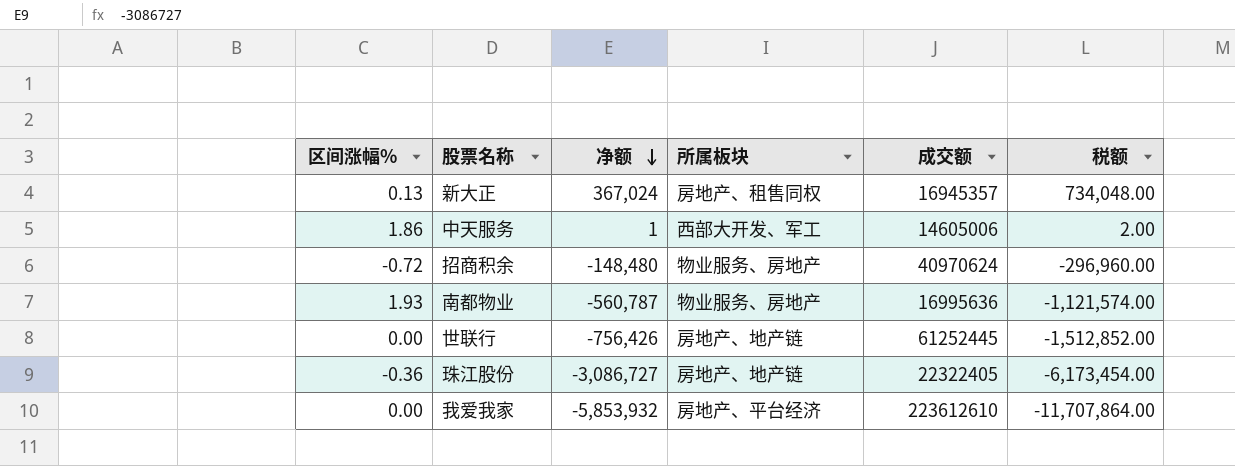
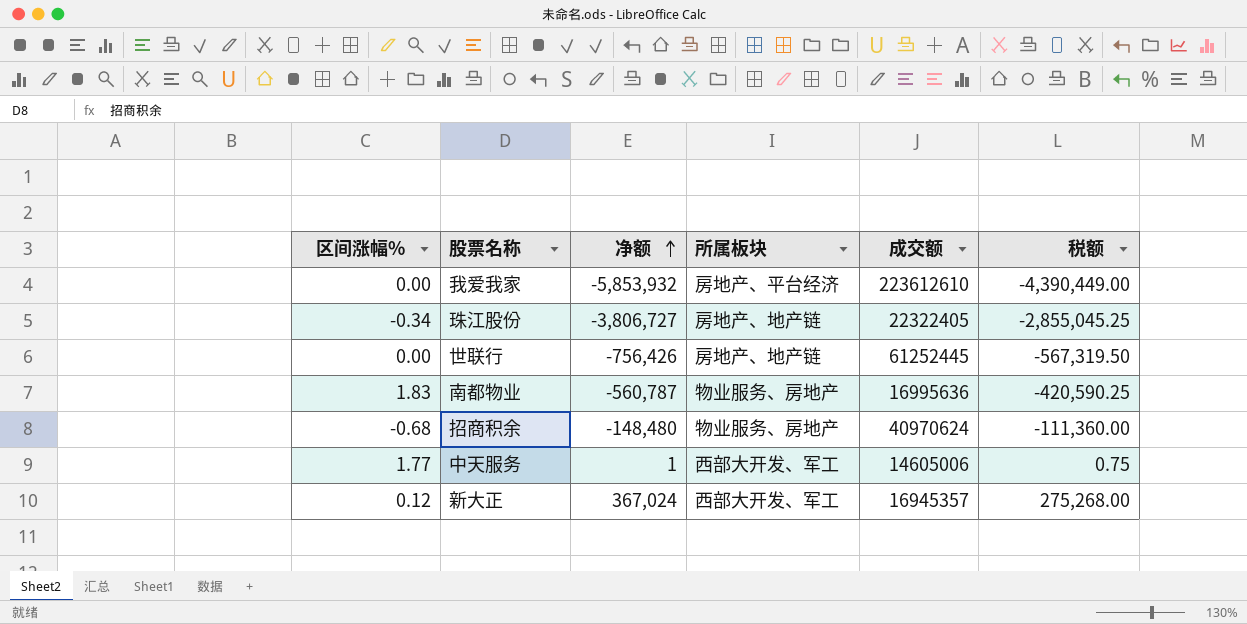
row order: 净额 descending -> 净额 ascending
column 税额 | formula: [净额] * 2 -> [净额] * 0.75
珠江股份 | 区间涨幅%: -0.36 -> -0.34
珠江股份 | 净额: -3,086,727 -> -3,806,727
南都物业 | 区间涨幅%: 1.93 -> 1.83
招商积余 | 区间涨幅%: -0.72 -> -0.68
中天服务 | 区间涨幅%: 1.86 -> 1.77
新大正 | 区间涨幅%: 0.13 -> 0.12
新大正 | 所属板块: 房地产、租售同权 -> 西部大开发、军工

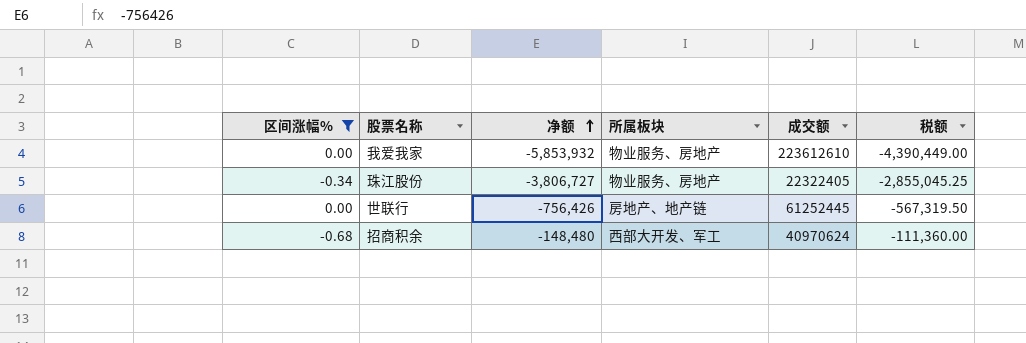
filter: none -> 区间涨幅% <= 0.00
我爱我家 | 所属板块: 房地产、平台经济 -> 物业服务、房地产
珠江股份 | 所属板块: 房地产、地产链 -> 物业服务、房地产
招商积余 | 所属板块: 物业服务、房地产 -> 西部大开发、军工

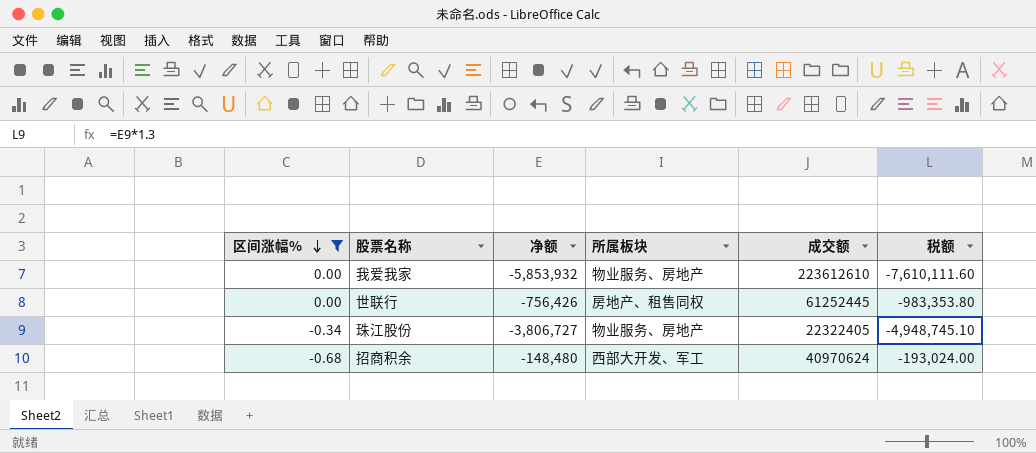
row order: 净额 ascending -> 区间涨幅% descending
column 税额 | formula: [净额] * 0.75 -> [净额] * 1.3
世联行 | 所属板块: 房地产、地产链 -> 房地产、租售同权

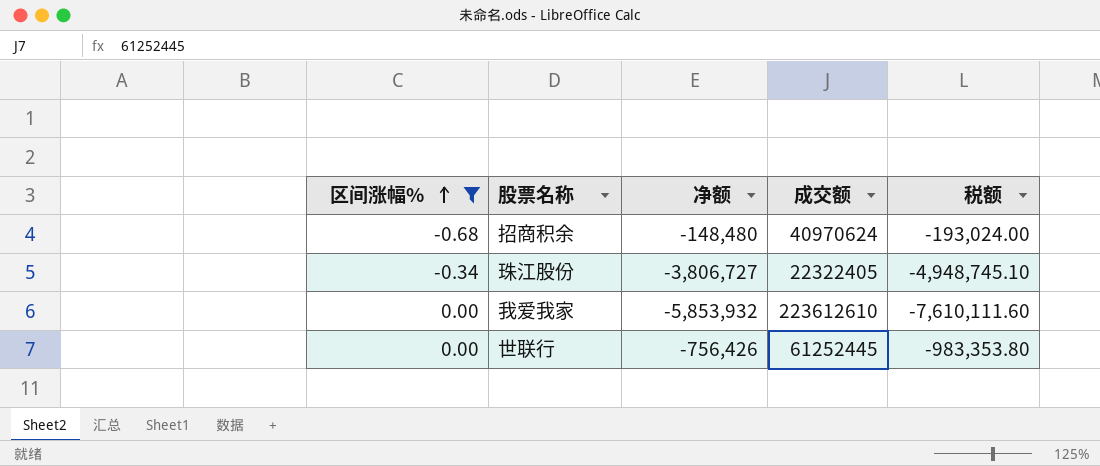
row order: 区间涨幅% descending -> 区间涨幅% ascending
column 所属板块 | position: 4 -> none

